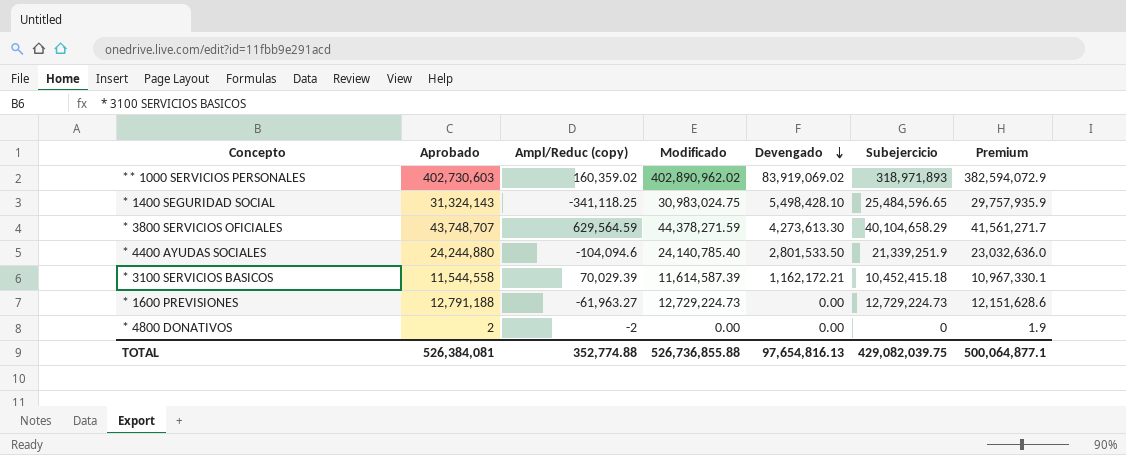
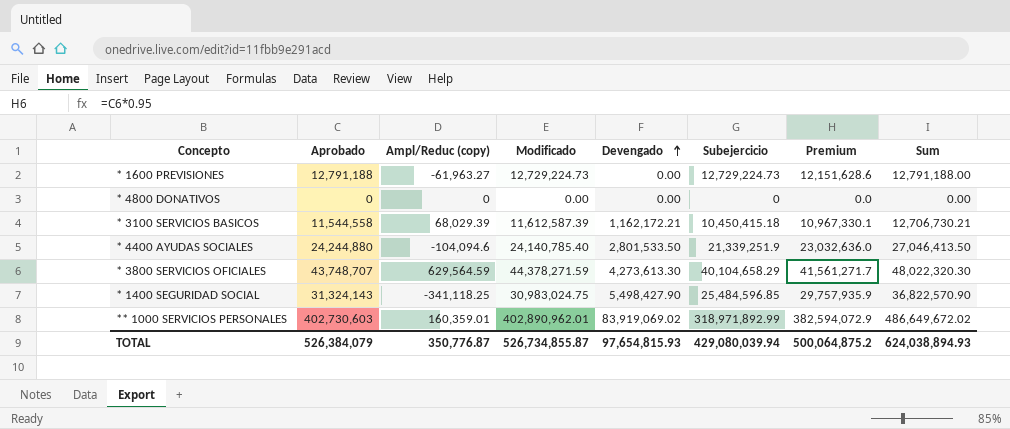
row order: Devengado descending -> Devengado ascending
column Sum | formula: none -> [Aprobado] + [Devengado]
* 4800 DONATIVOS | Aprobado: 2 -> 0
* 4800 DONATIVOS | Ampl/Reduc (copy): -2 -> 0
* 4800 DONATIVOS | Premium: 1.9 -> 0.0
* 3100 SERVICIOS BASICOS | Ampl/Reduc (copy): 70,029.39 -> 68,029.39
* 3100 SERVICIOS BASICOS | Modificado: 11,614,587.39 -> 11,612,587.39
* 3100 SERVICIOS BASICOS | Subejercicio: 10,452,415.18 -> 10,450,415.18
* 1400 SEGURIDAD SOCIAL | Devengado: 5,498,428.10 -> 5,498,427.90
* 1400 SEGURIDAD SOCIAL | Subejercicio: 25,484,596.65 -> 25,484,596.85
** 1000 SERVICIOS PERSONALES | Ampl/Reduc (copy): 160,359.02 -> 160,359.01
** 1000 SERVICIOS PERSONALES | Modificado: 402,890,962.02 -> 402,890,962.01
** 1000 SERVICIOS PERSONALES | Subejercicio: 318,971,893 -> 318,971,892.99
TOTAL | Aprobado: 526,384,081 -> 526,384,079
TOTAL | Ampl/Reduc (copy): 352,774.88 -> 350,776.87
TOTAL | Modificado: 526,736,855.88 -> 526,734,855.87
TOTAL | Devengado: 97,654,816.13 -> 97,654,815.93
TOTAL | Subejercicio: 429,082,039.75 -> 429,080,039.94
TOTAL | Premium: 500,064,877.1 -> 500,064,875.2

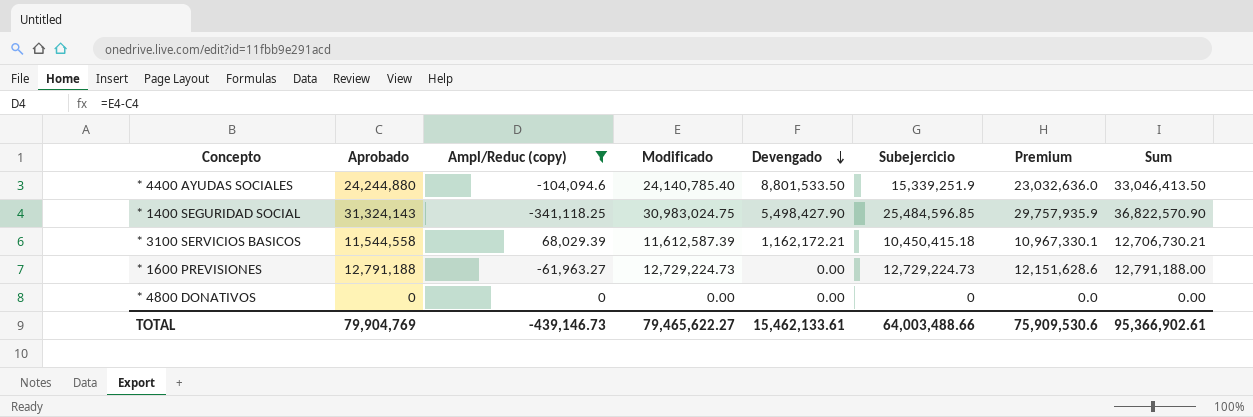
filter: none -> Ampl/Reduc (copy) <= 68,029.39
row order: Devengado ascending -> Devengado descending
* 4400 AYUDAS SOCIALES | Devengado: 2,801,533.50 -> 8,801,533.50
* 4400 AYUDAS SOCIALES | Subejercicio: 21,339,251.9 -> 15,339,251.9
* 4400 AYUDAS SOCIALES | Sum: 27,046,413.50 -> 33,046,413.50
TOTAL | Aprobado: 526,384,079 -> 79,904,769
TOTAL | Ampl/Reduc (copy): 350,776.87 -> -439,146.73
TOTAL | Modificado: 526,734,855.87 -> 79,465,622.27
TOTAL | Devengado: 97,654,815.93 -> 15,462,133.61
TOTAL | Subejercicio: 429,080,039.94 -> 64,003,488.66
TOTAL | Premium: 500,064,875.2 -> 75,909,530.6
TOTAL | Sum: 624,038,894.93 -> 95,366,902.61

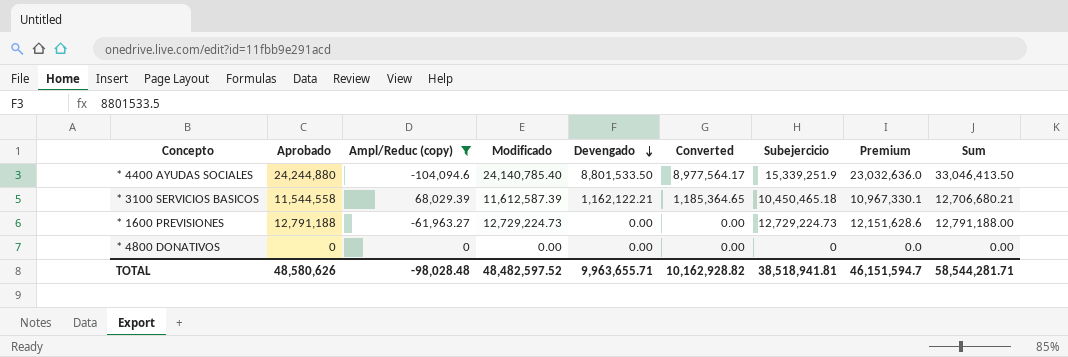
column Converted | formula: none -> [Devengado] * 1.02
row * 1400 SEGURIDAD SOCIAL: 31,324,143 | -341,118.25 | 30,983,024.75 | 5,498,427.90 | 25,484,596.85 | 29,757,935.9 | 36,822,570.90 -> none
* 3100 SERVICIOS BASICOS | Devengado: 1,162,172.21 -> 1,162,122.21
* 3100 SERVICIOS BASICOS | Subejercicio: 10,450,415.18 -> 10,450,465.18
* 3100 SERVICIOS BASICOS | Sum: 12,706,730.21 -> 12,706,680.21
TOTAL | Aprobado: 79,904,769 -> 48,580,626
TOTAL | Ampl/Reduc (copy): -439,146.73 -> -98,028.48
TOTAL | Modificado: 79,465,622.27 -> 48,482,597.52
TOTAL | Devengado: 15,462,133.61 -> 9,963,655.71
TOTAL | Subejercicio: 64,003,488.66 -> 38,518,941.81
TOTAL | Premium: 75,909,530.6 -> 46,151,594.7
TOTAL | Sum: 95,366,902.61 -> 58,544,281.71

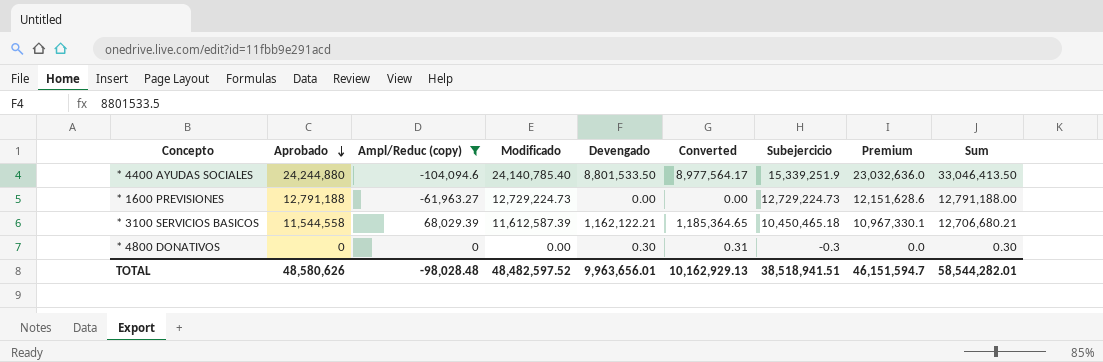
row order: Devengado descending -> Aprobado descending
* 4800 DONATIVOS | Devengado: 0.00 -> 0.30
* 4800 DONATIVOS | Converted: 0.00 -> 0.31
* 4800 DONATIVOS | Subejercicio: 0 -> -0.3
* 4800 DONATIVOS | Sum: 0.00 -> 0.30
TOTAL | Devengado: 9,963,655.71 -> 9,963,656.01
TOTAL | Converted: 10,162,928.82 -> 10,162,929.13
TOTAL | Subejercicio: 38,518,941.81 -> 38,518,941.51
TOTAL | Sum: 58,544,281.71 -> 58,544,282.01

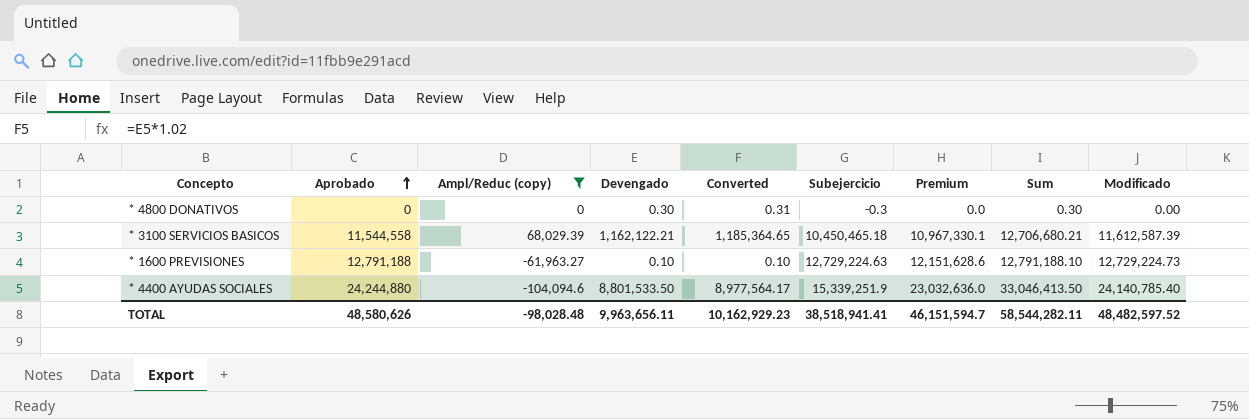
row order: Aprobado descending -> Aprobado ascending
column Modificado | position: 4 -> 9
* 1600 PREVISIONES | Devengado: 0.00 -> 0.10
* 1600 PREVISIONES | Converted: 0.00 -> 0.10
* 1600 PREVISIONES | Subejercicio: 12,729,224.73 -> 12,729,224.63
* 1600 PREVISIONES | Sum: 12,791,188.00 -> 12,791,188.10
TOTAL | Devengado: 9,963,656.01 -> 9,963,656.11
TOTAL | Converted: 10,162,929.13 -> 10,162,929.23
TOTAL | Subejercicio: 38,518,941.51 -> 38,518,941.41
TOTAL | Sum: 58,544,282.01 -> 58,544,282.11

